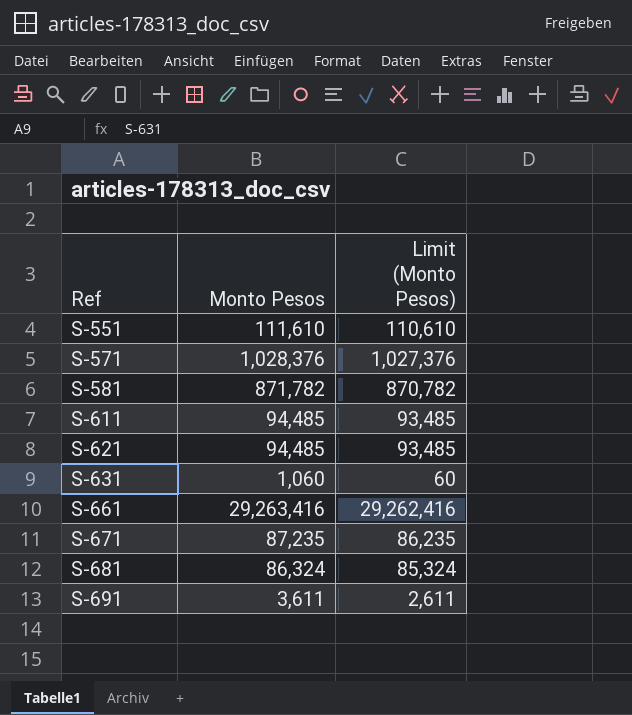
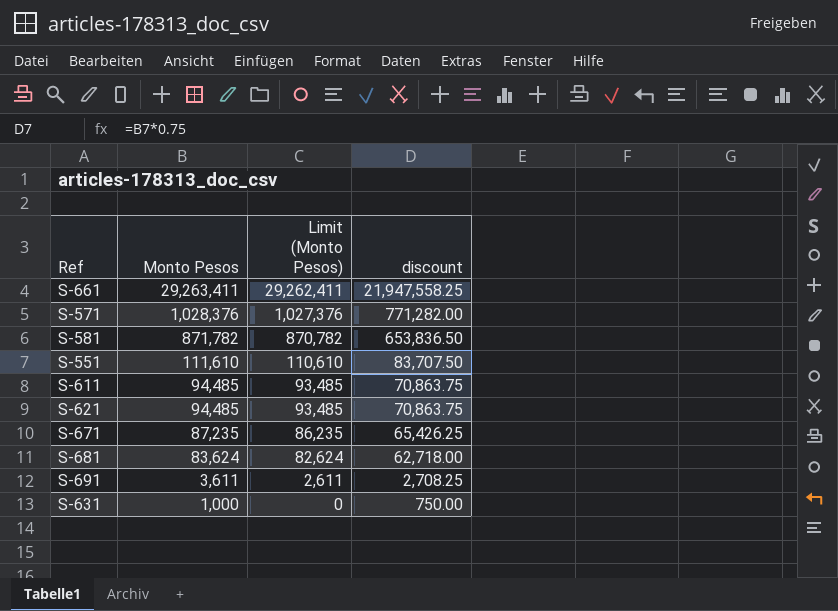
row order: Ref ascending -> Monto Pesos descending
column discount | formula: none -> [Monto Pesos] * 0.75
S-661 | Monto Pesos: 29,263,416 -> 29,263,411
S-661 | Limit (Monto Pesos): 29,262,416 -> 29,262,411
S-681 | Monto Pesos: 86,324 -> 83,624
S-681 | Limit (Monto Pesos): 85,324 -> 82,624
S-631 | Monto Pesos: 1,060 -> 1,000
S-631 | Limit (Monto Pesos): 60 -> 0

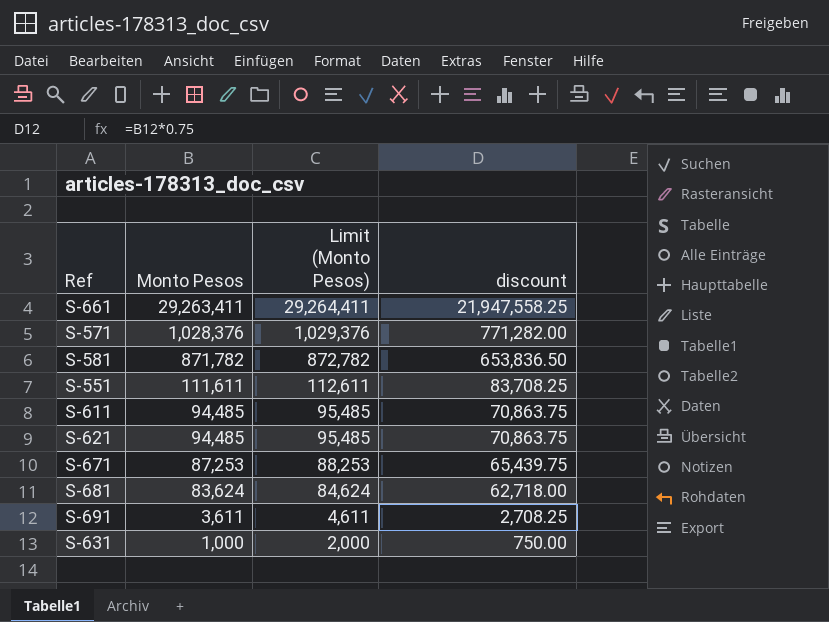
column Limit (Monto Pesos) | formula: [Monto Pesos] - 1000 -> [Monto Pesos] + 1000
S-551 | Monto Pesos: 111,610 -> 111,611
S-551 | discount: 83,707.50 -> 83,708.25
S-671 | Monto Pesos: 87,235 -> 87,253
S-671 | discount: 65,426.25 -> 65,439.75

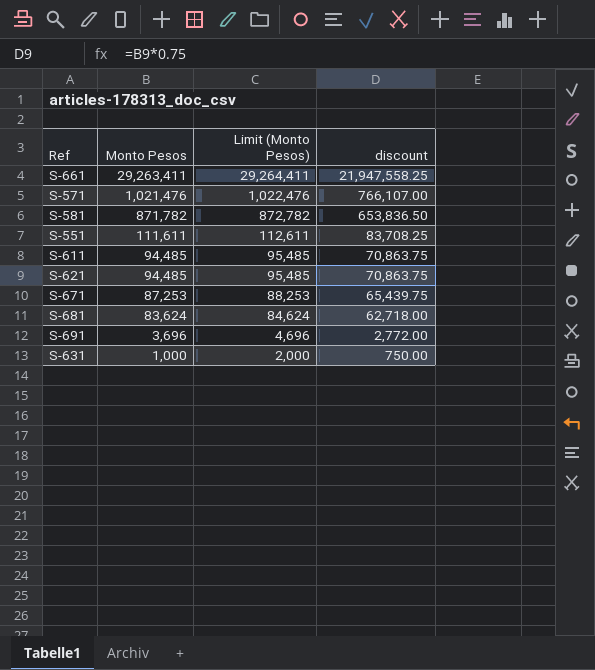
S-571 | Monto Pesos: 1,028,376 -> 1,021,476
S-571 | Limit (Monto Pesos): 1,029,376 -> 1,022,476
S-571 | discount: 771,282.00 -> 766,107.00
S-691 | Monto Pesos: 3,611 -> 3,696
S-691 | Limit (Monto Pesos): 4,611 -> 4,696
S-691 | discount: 2,708.25 -> 2,772.00

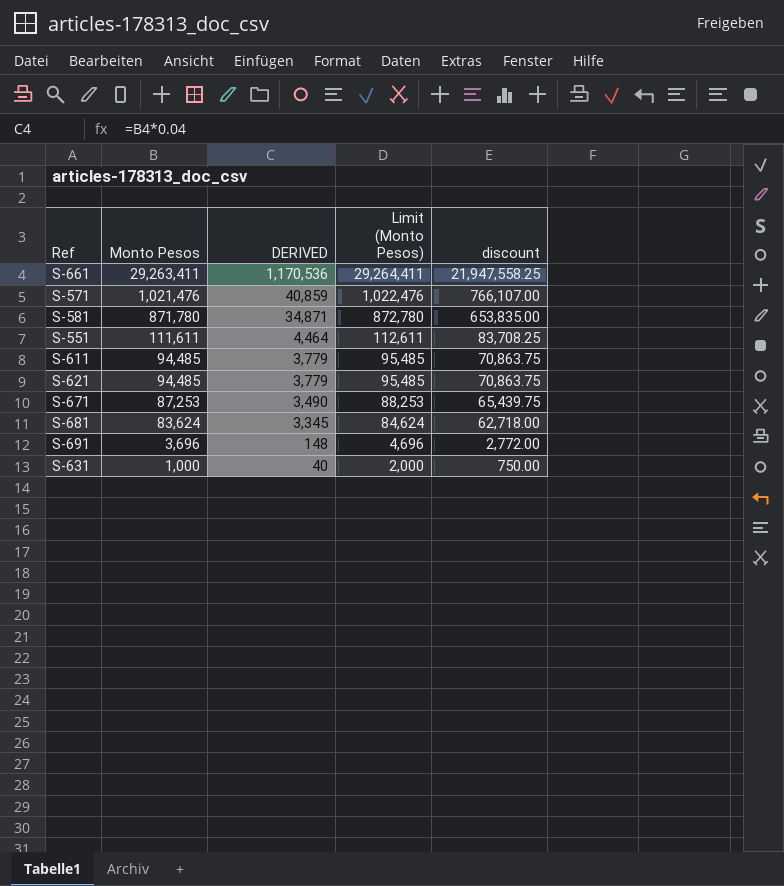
column DERIVED | formula: none -> [Monto Pesos] * 0.04
S-581 | Monto Pesos: 871,782 -> 871,780
S-581 | Limit (Monto Pesos): 872,782 -> 872,780
S-581 | discount: 653,836.50 -> 653,835.00

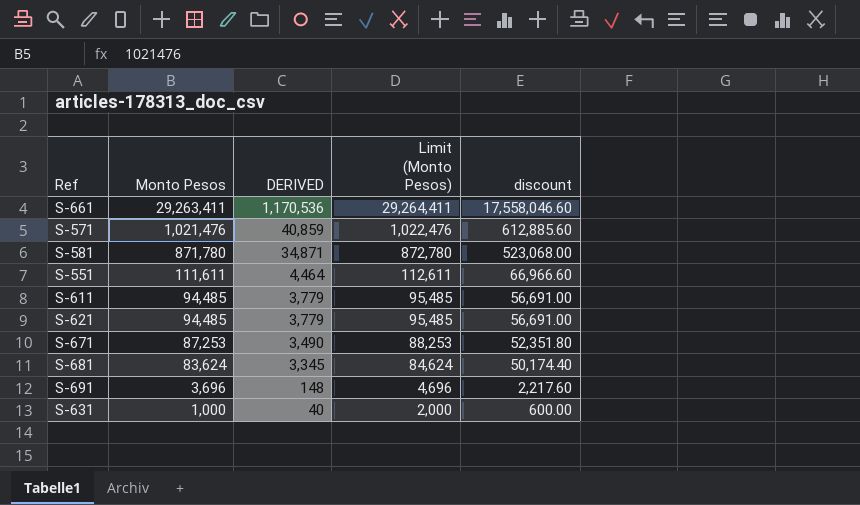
column discount | formula: [Monto Pesos] * 0.75 -> [Monto Pesos] * 0.6

